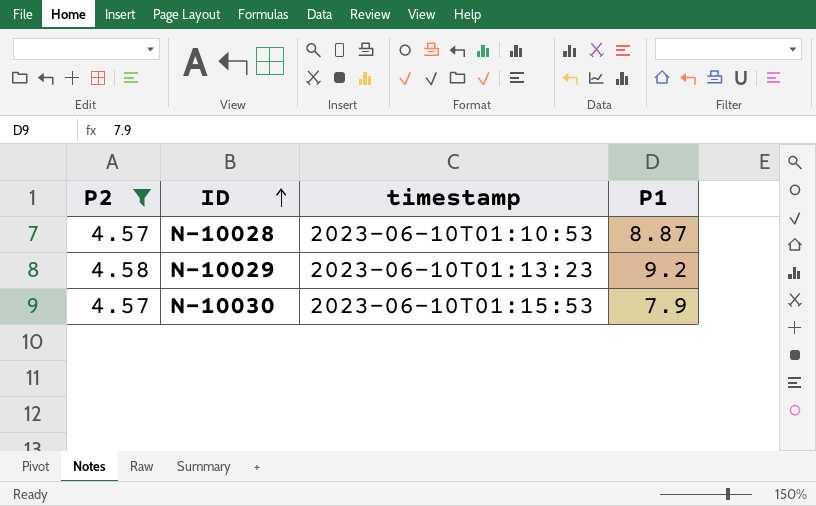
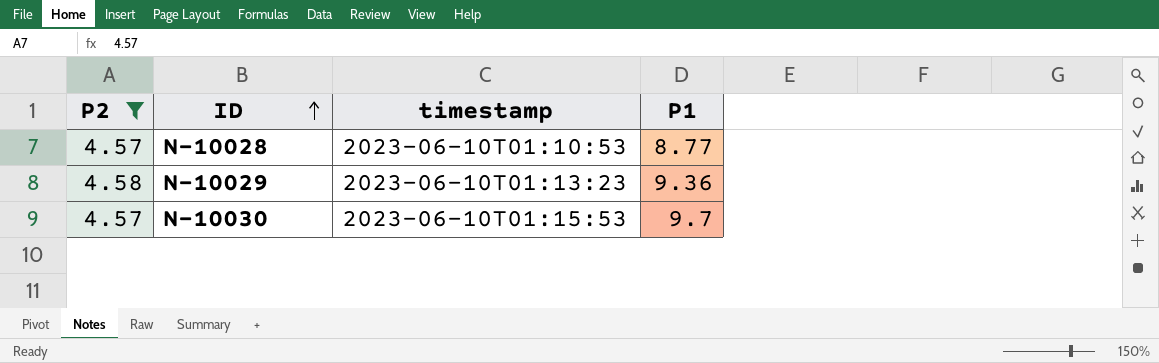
N-10028 | P1: 8.87 -> 8.77
N-10029 | P1: 9.2 -> 9.36
N-10030 | P1: 7.9 -> 9.7

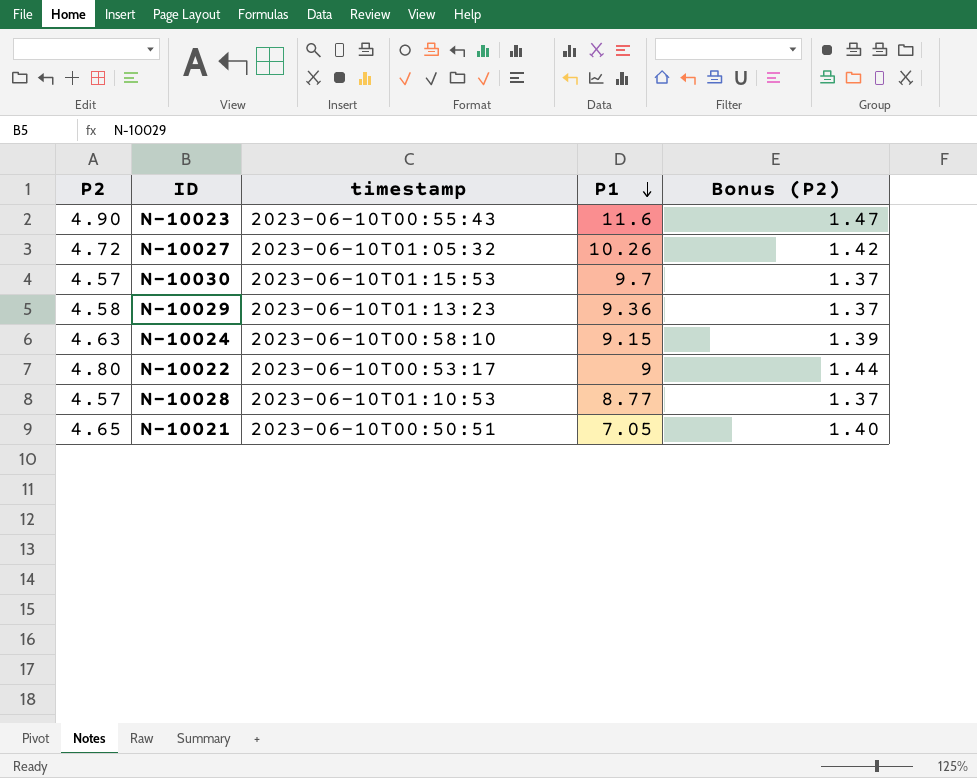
filter: P2 <= 4.58 -> none
row order: ID ascending -> P1 descending
column Bonus (P2) | formula: none -> [P2] * 0.3

